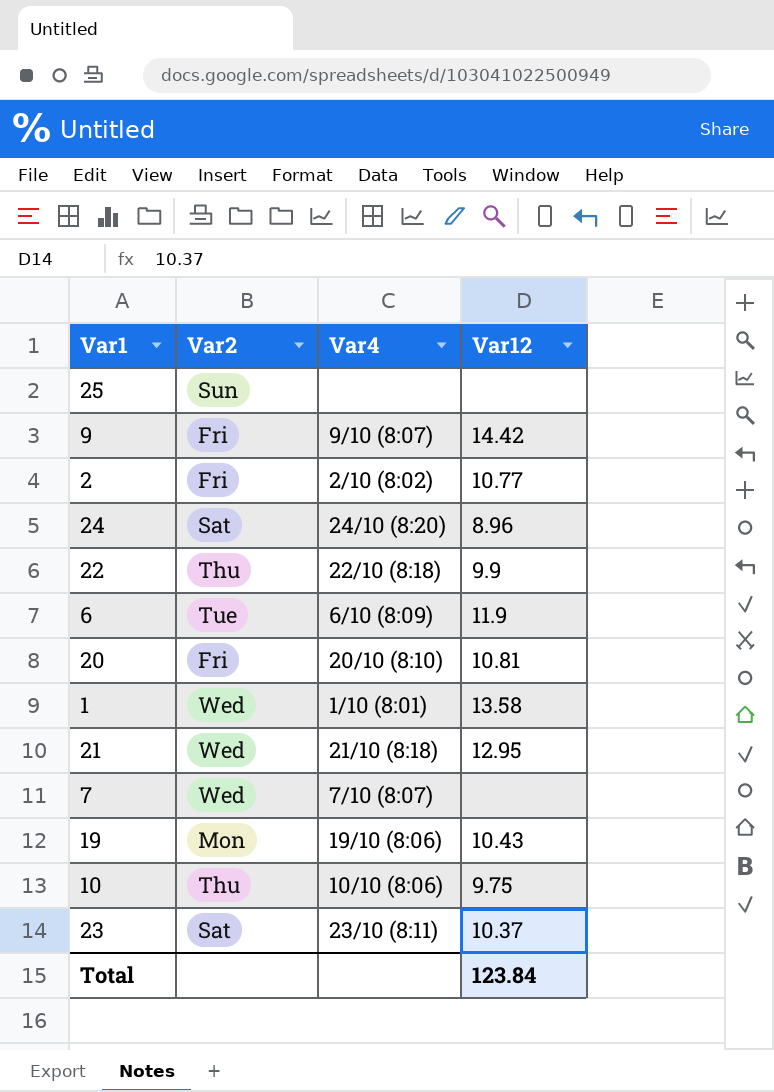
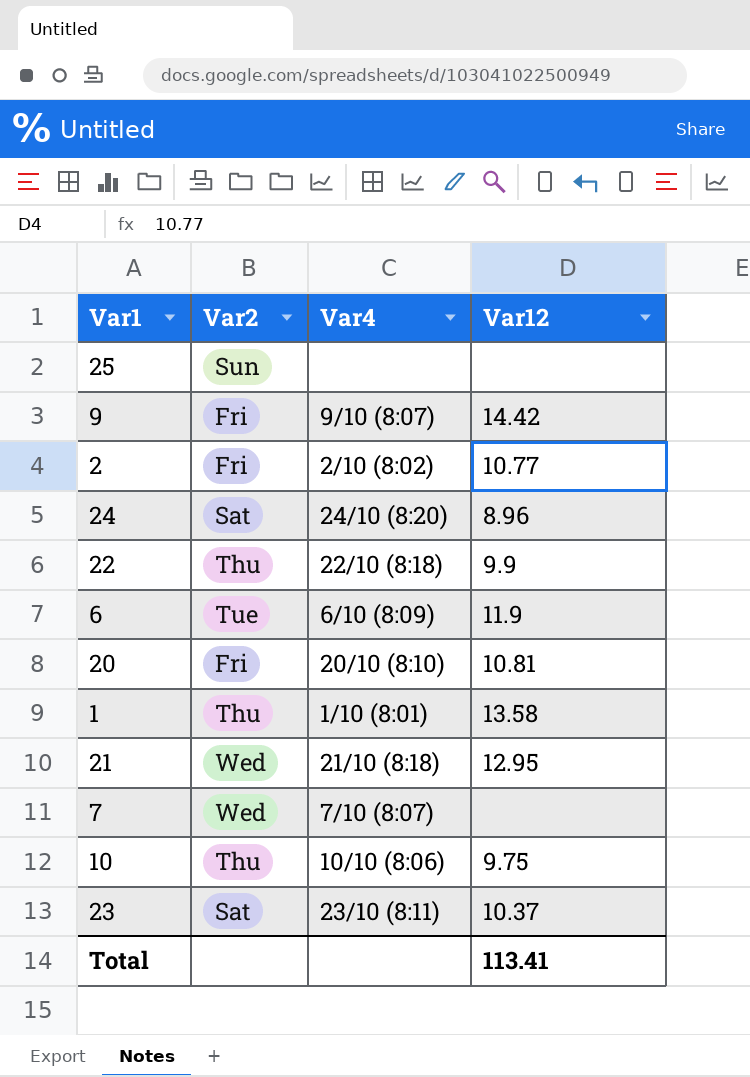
row 19: Mon | 19/10 (8:06) | 10.43 -> none
1 | Var2: Wed -> Thu
Total | Var12: 123.84 -> 113.41

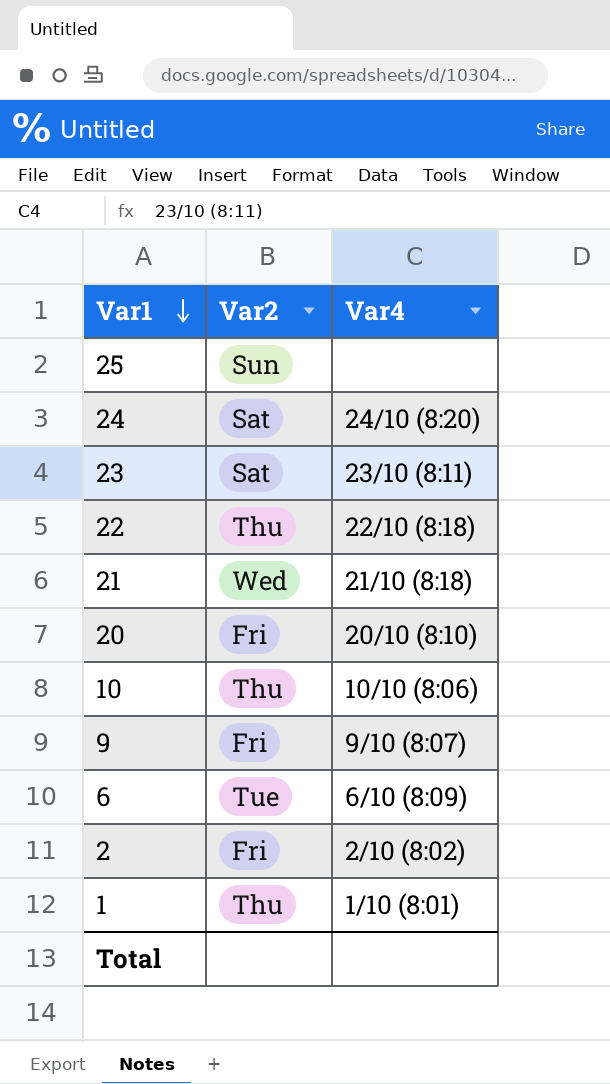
row order: none -> Var1 descending
column Var12 | position: 4 -> none
row 7: Wed | 7/10 (8:07) | none -> none

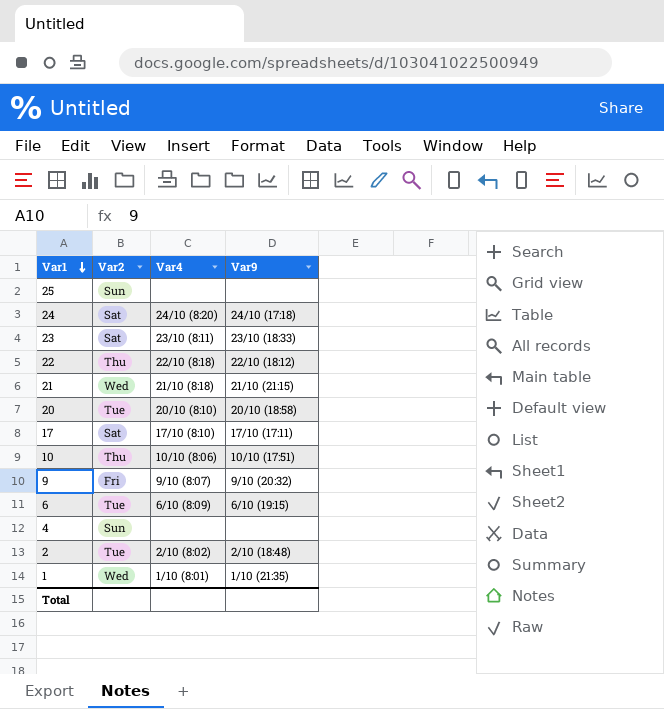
column Var9 | position: none -> 4
20 | Var2: Fri -> Tue
row 17: none -> Sat | 17/10 (8:10) | 17/10 (17:11)
row 4: none -> Sun | none | none
2 | Var2: Fri -> Tue
1 | Var2: Thu -> Wed

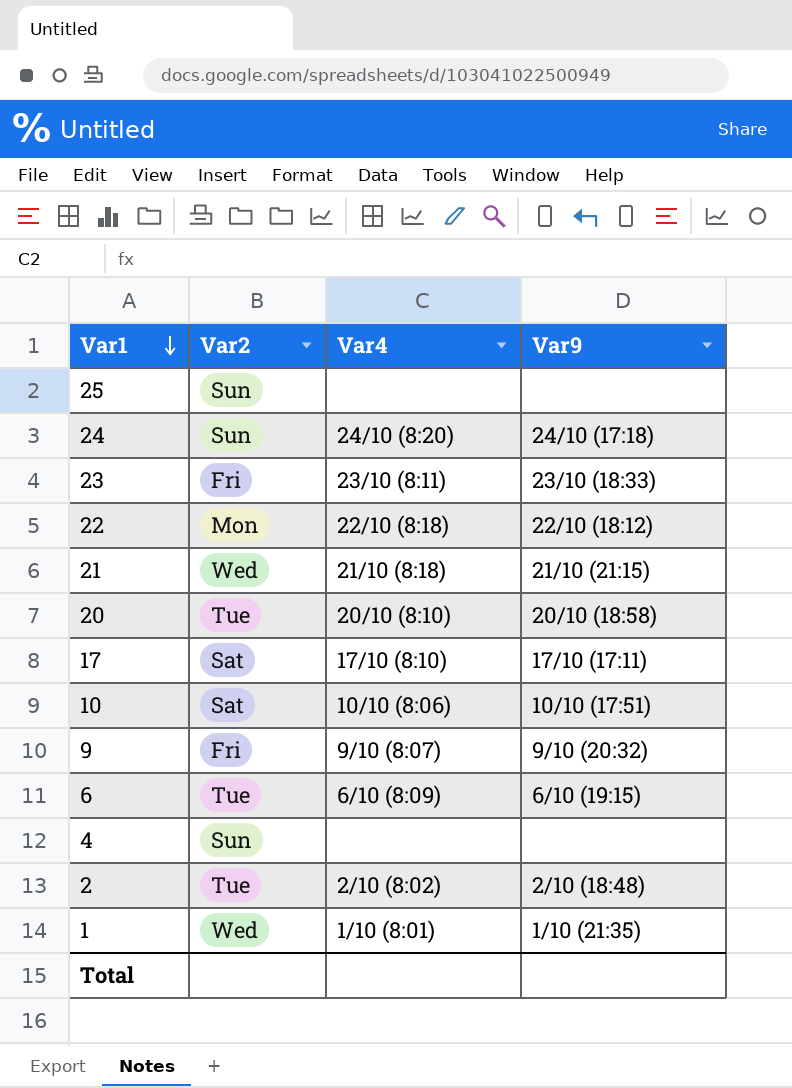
24 | Var2: Sat -> Sun
23 | Var2: Sat -> Fri
22 | Var2: Thu -> Mon
10 | Var2: Thu -> Sat

